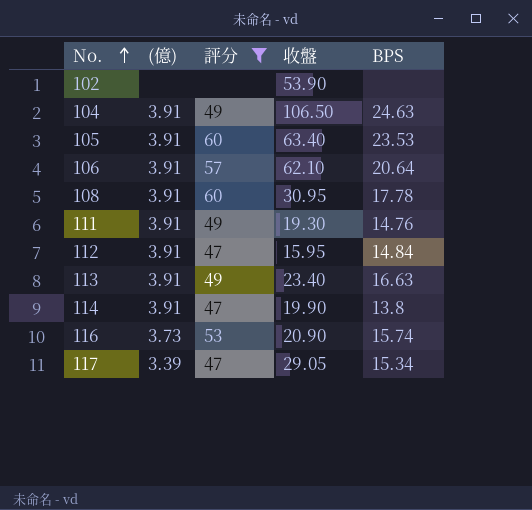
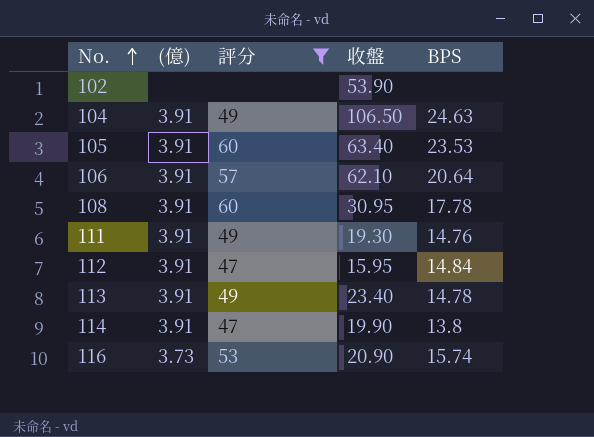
row 117: 3.39 | 47 | 29.05 | 15.34 -> none
113 | BPS: 16.63 -> 14.78

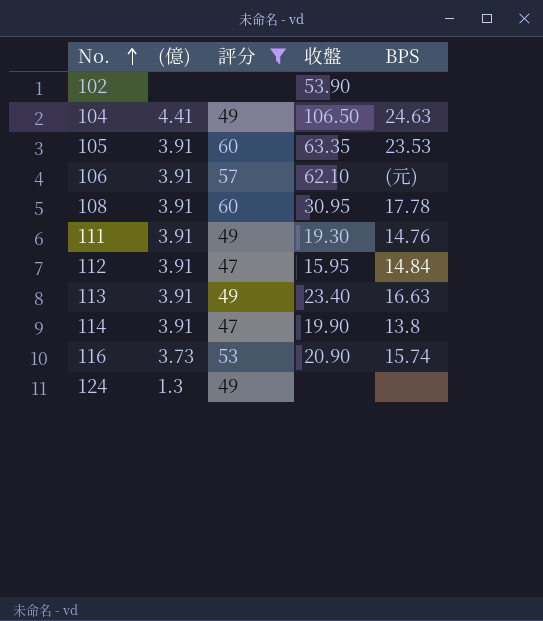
104 | (億): 3.91 -> 4.41
105 | 收盤: 63.40 -> 63.35
106 | BPS: 20.64 -> (元)
113 | BPS: 14.78 -> 16.63
row 124: none -> 1.3 | 49 | none | none

